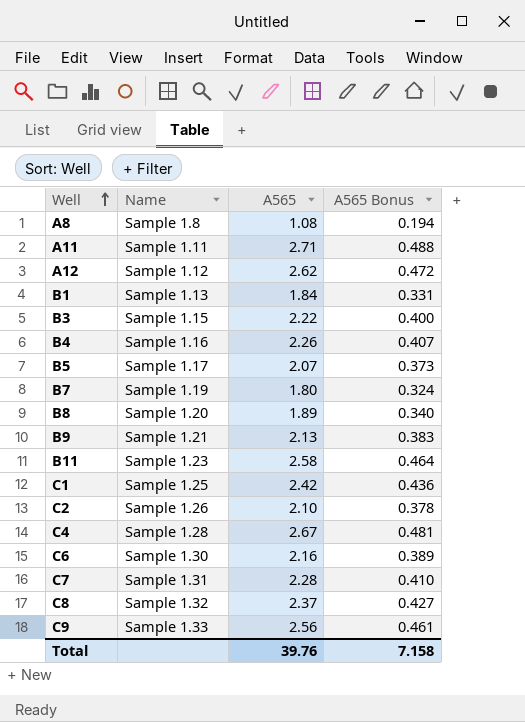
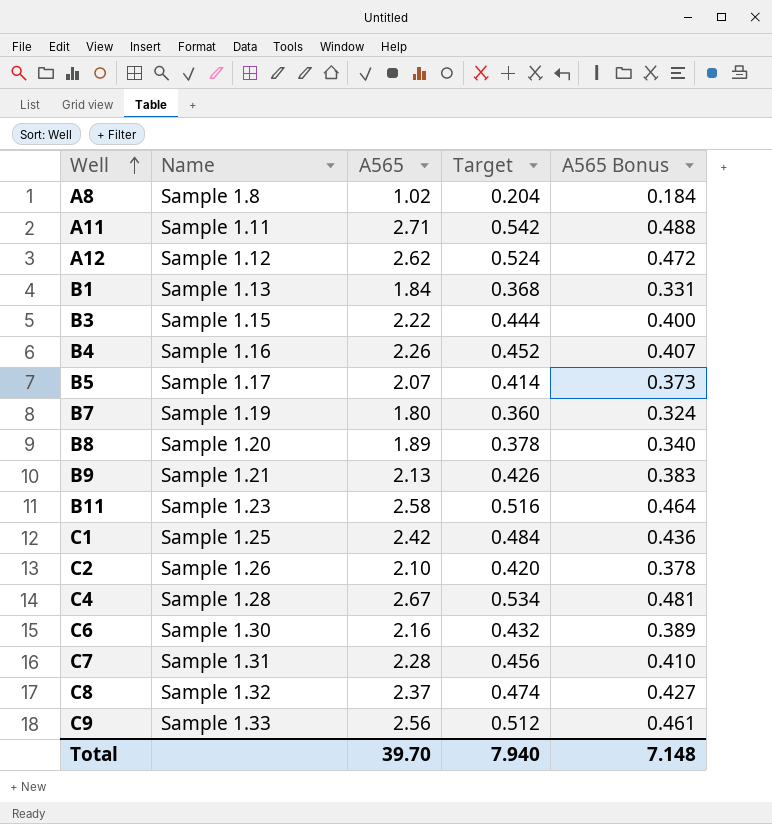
column Target | formula: none -> [A565] * 0.2
A8 | A565: 1.08 -> 1.02
A8 | A565 Bonus: 0.194 -> 0.184
Total | A565: 39.76 -> 39.70
Total | A565 Bonus: 7.158 -> 7.148

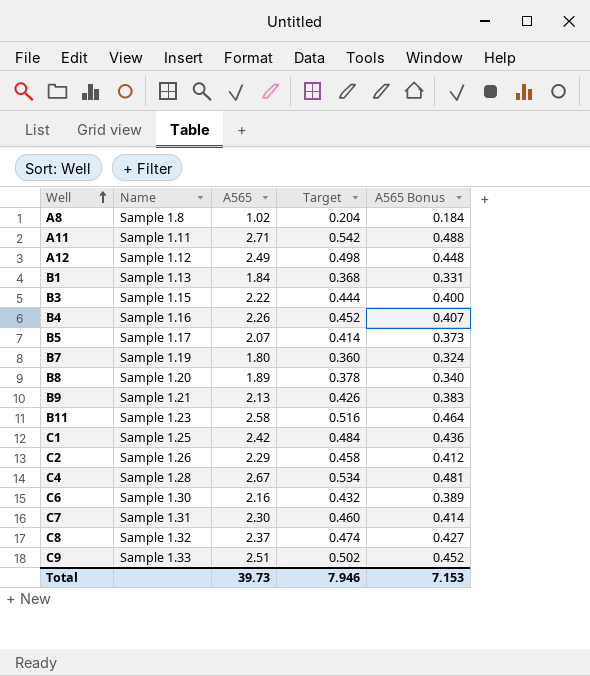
A12 | A565: 2.62 -> 2.49
A12 | Target: 0.524 -> 0.498
A12 | A565 Bonus: 0.472 -> 0.448
C2 | A565: 2.10 -> 2.29
C2 | Target: 0.420 -> 0.458
C2 | A565 Bonus: 0.378 -> 0.412
C7 | A565: 2.28 -> 2.30
C7 | Target: 0.456 -> 0.460
C7 | A565 Bonus: 0.410 -> 0.414
C9 | A565: 2.56 -> 2.51
C9 | Target: 0.512 -> 0.502
C9 | A565 Bonus: 0.461 -> 0.452
Total | A565: 39.70 -> 39.73
Total | Target: 7.940 -> 7.946
Total | A565 Bonus: 7.148 -> 7.153

